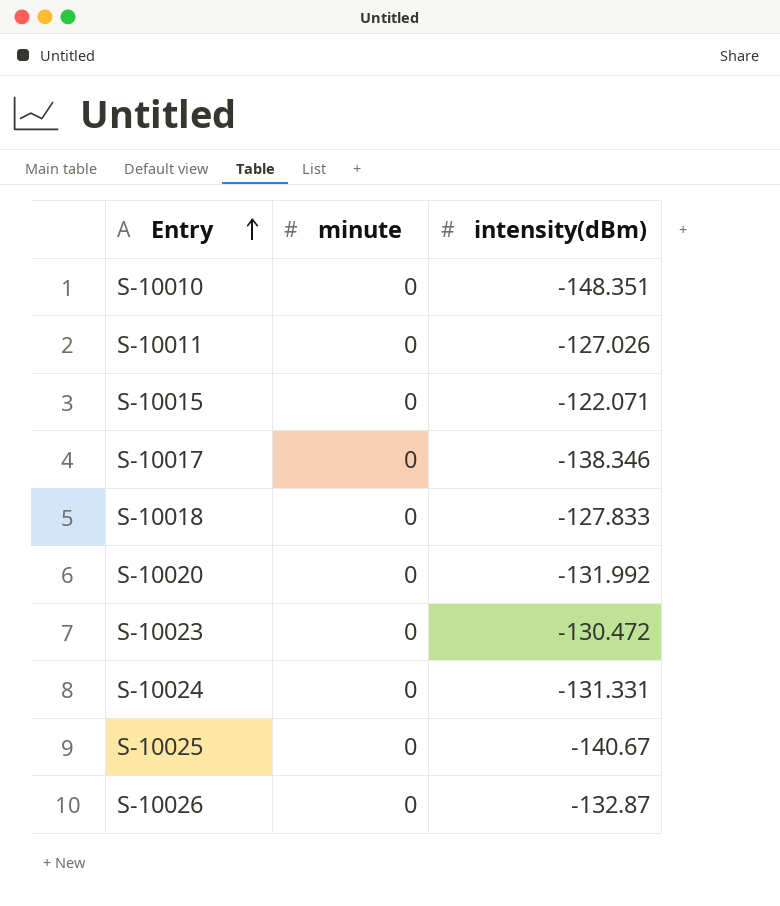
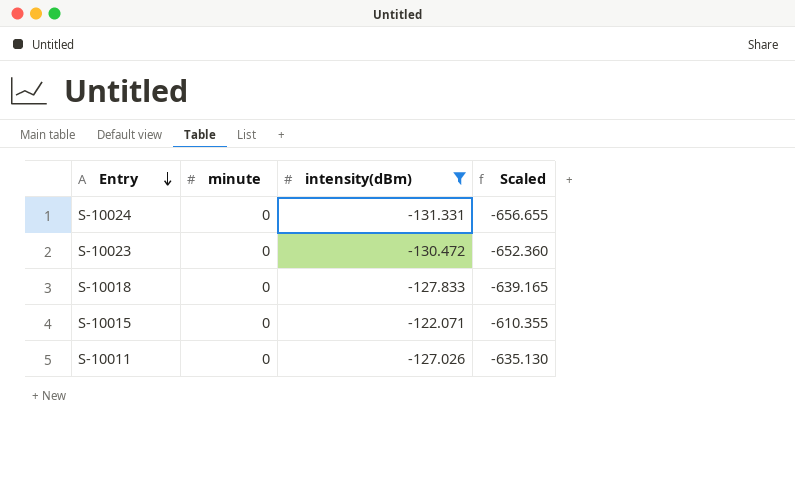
filter: none -> intensity(dBm) >= -131.331
row order: Entry ascending -> Entry descending
column Scaled | formula: none -> [intensity(dBm)] * 5

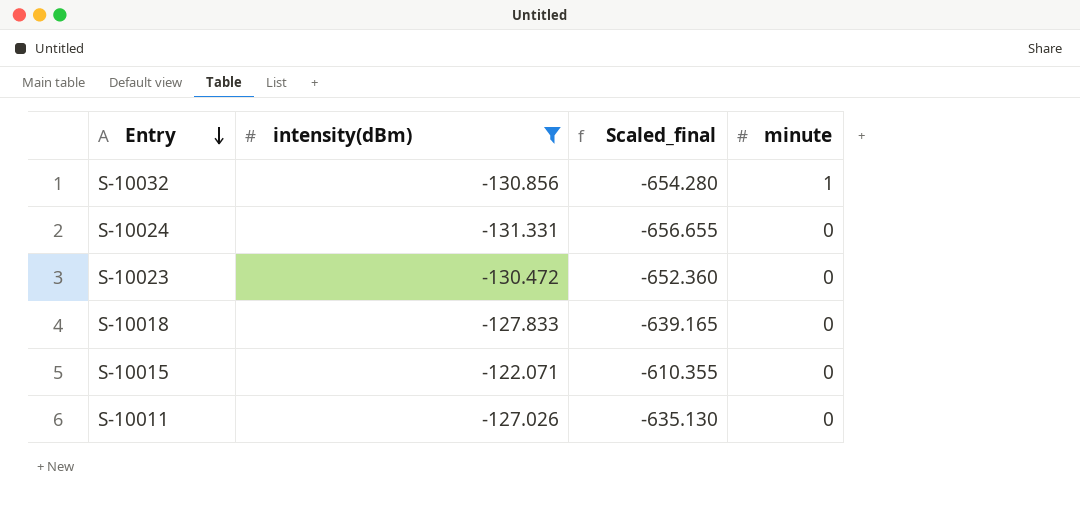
column name: Scaled -> Scaled_final
column minute | position: 2 -> 4
row S-10032: none -> -130.856 | -654.280 | 1

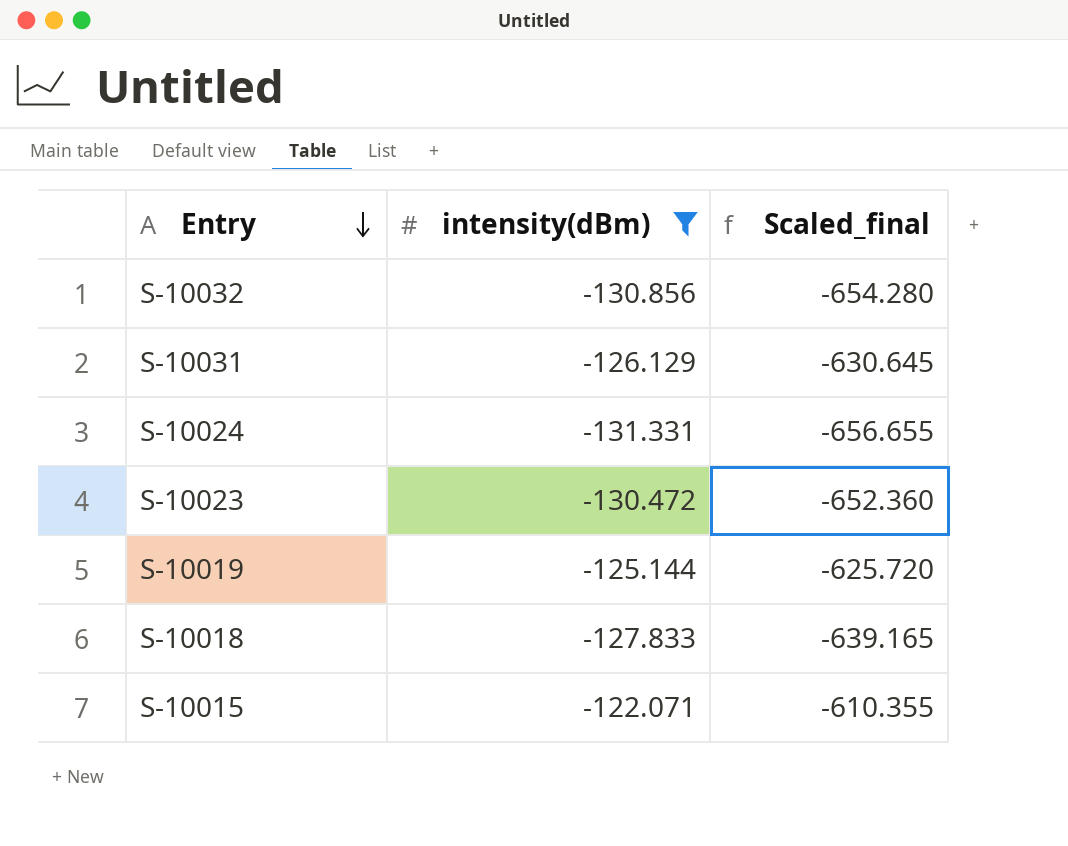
column minute | position: 4 -> none
row S-10011: -127.026 | -635.130 | 0 -> none
row S-10031: none -> -126.129 | -630.645
row S-10019: none -> -125.144 | -625.720

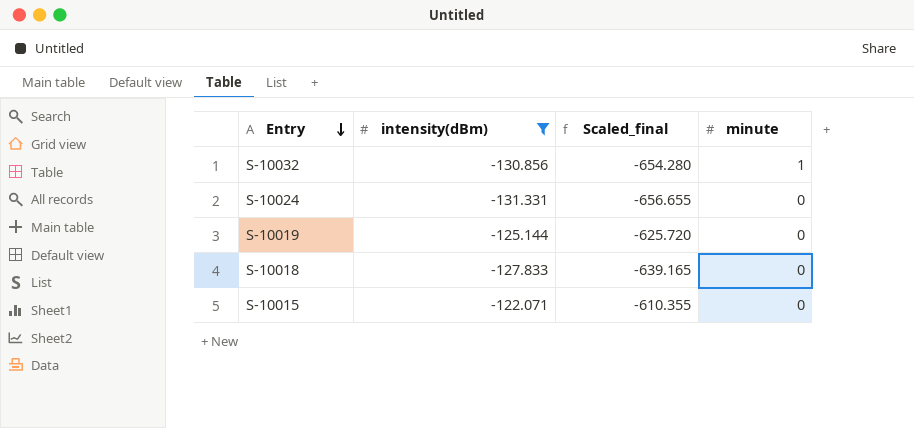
column minute | position: none -> 4
row S-10031: -126.129 | -630.645 -> none
row S-10023: -130.472 | -652.360 -> none

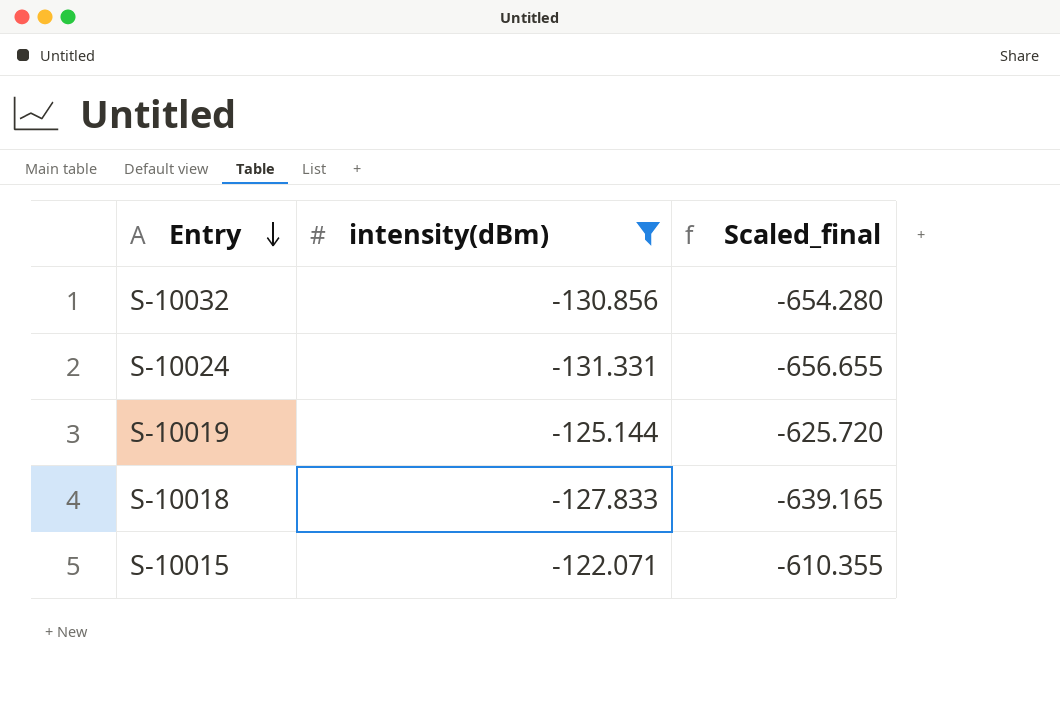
column minute | position: 4 -> none

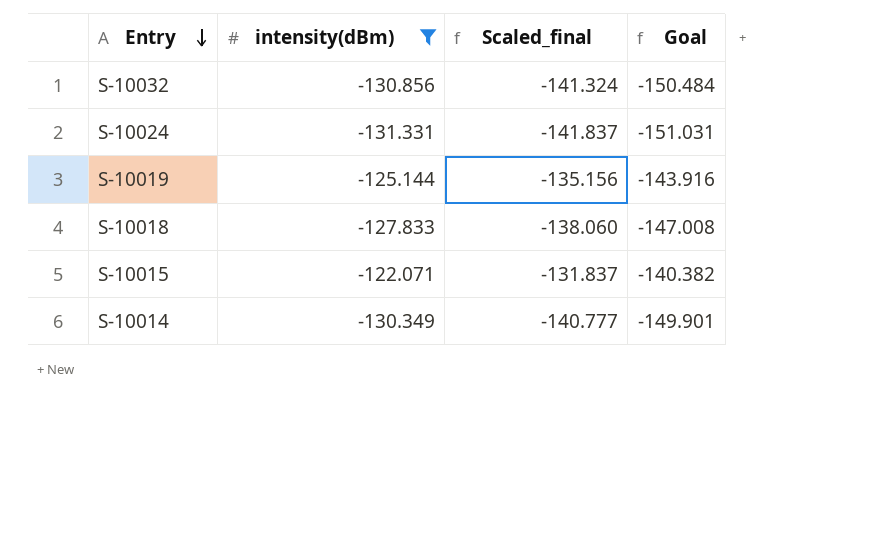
column Scaled_final | formula: [intensity(dBm)] * 5 -> [intensity(dBm)] * 1.08
column Goal | formula: none -> [intensity(dBm)] * 1.15
row S-10014: none -> -130.349 | -140.777 | -149.901

